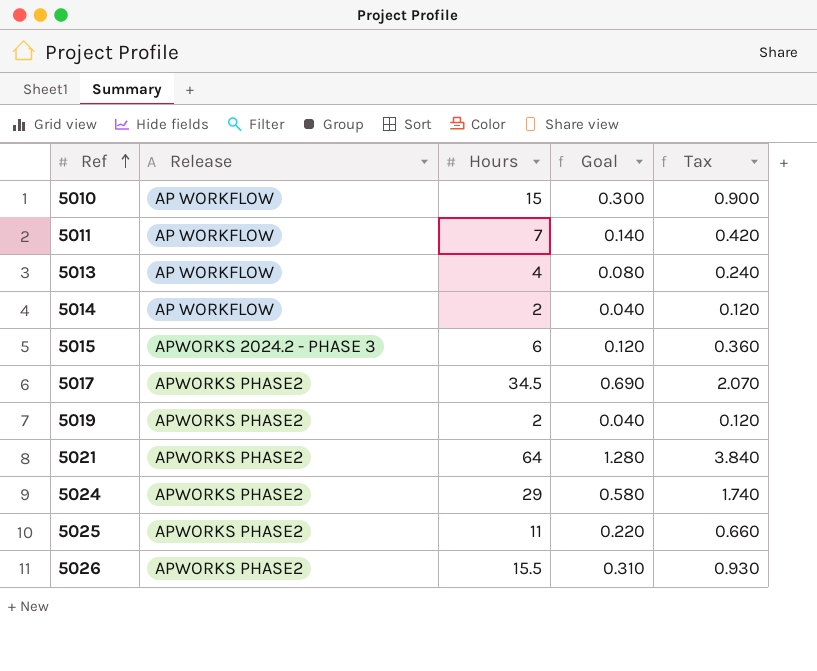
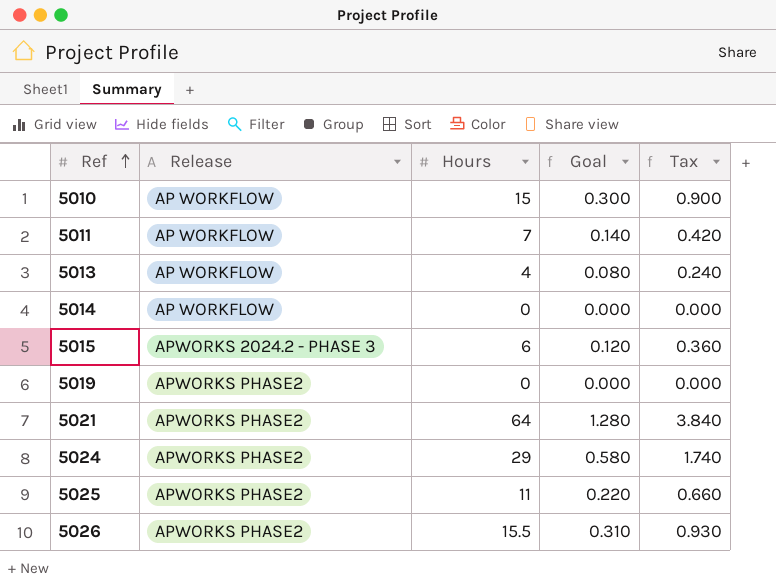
row 5017: APWORKS PHASE2 | 34.5 | 0.690 | 2.070 -> none
5014 | Hours: 2 -> 0
5014 | Goal: 0.040 -> 0.000
5014 | Tax: 0.120 -> 0.000
5019 | Hours: 2 -> 0
5019 | Goal: 0.040 -> 0.000
5019 | Tax: 0.120 -> 0.000

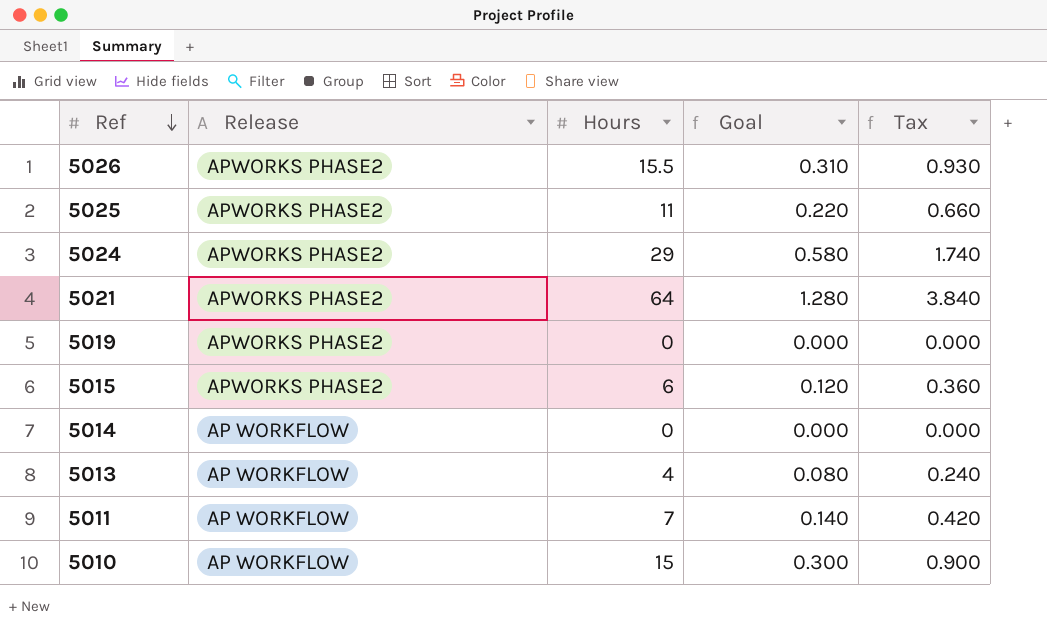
row order: Ref ascending -> Ref descending
5015 | Release: APWORKS 2024.2 - PHASE 3 -> APWORKS PHASE2

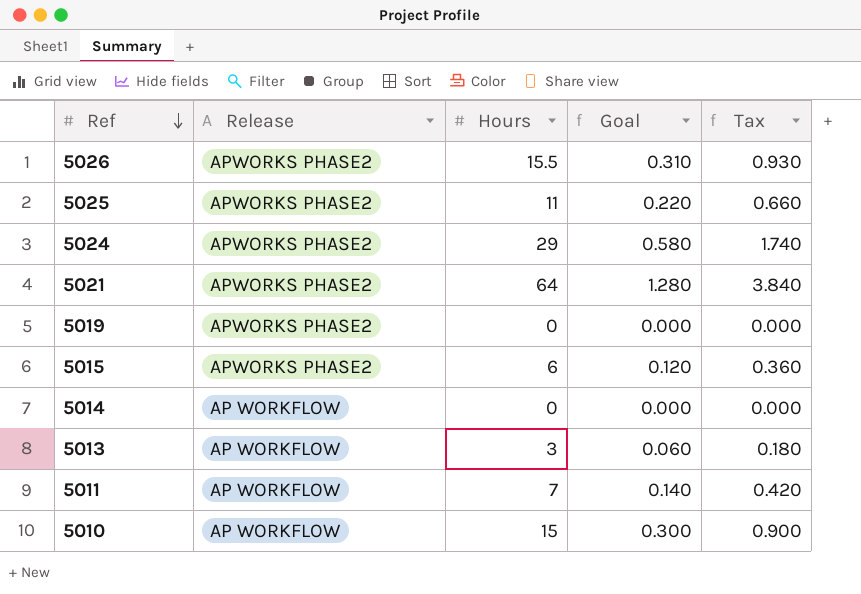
5013 | Hours: 4 -> 3
5013 | Goal: 0.080 -> 0.060
5013 | Tax: 0.240 -> 0.180

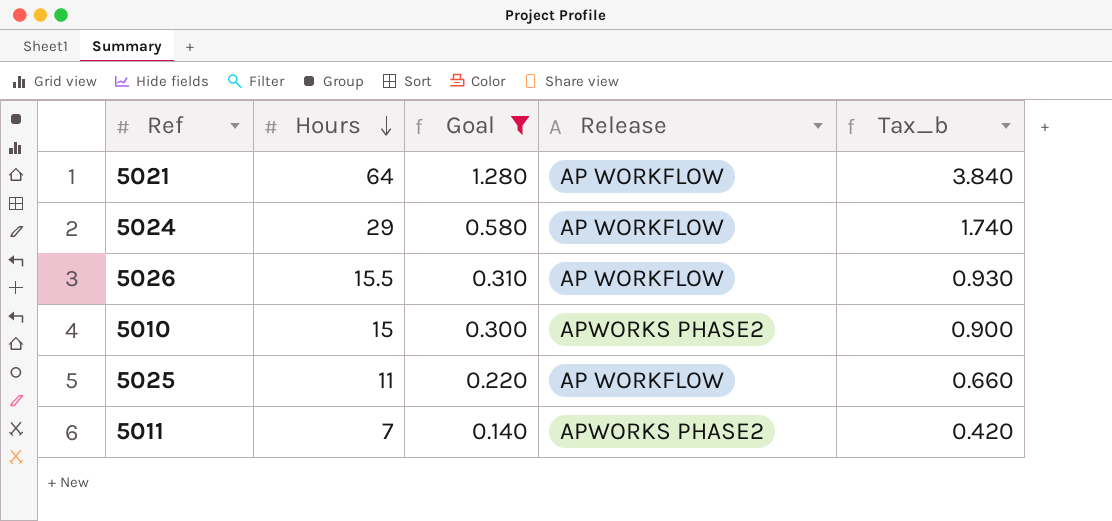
filter: none -> Goal >= 0.140
row order: Ref descending -> Hours descending
column Release | position: 2 -> 4
column name: Tax -> Tax_b
5021 | Release: APWORKS PHASE2 -> AP WORKFLOW
5024 | Release: APWORKS PHASE2 -> AP WORKFLOW
5026 | Release: APWORKS PHASE2 -> AP WORKFLOW
5010 | Release: AP WORKFLOW -> APWORKS PHASE2
5025 | Release: APWORKS PHASE2 -> AP WORKFLOW
5011 | Release: AP WORKFLOW -> APWORKS PHASE2

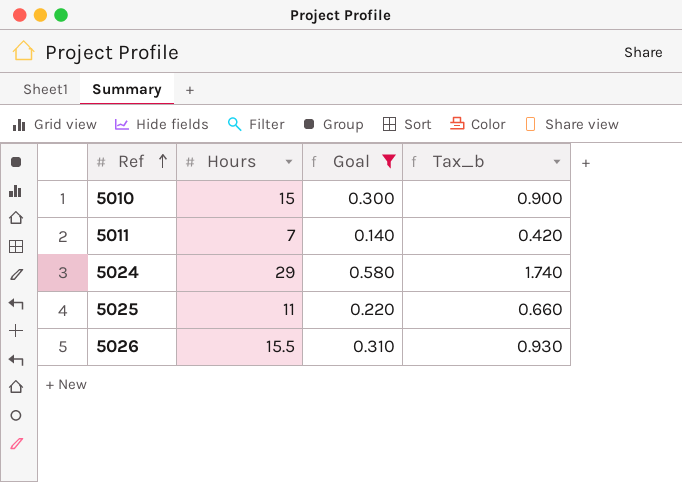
row order: Hours descending -> Ref ascending
column Release | position: 4 -> none
row 5021: 64 | 1.280 | AP WORKFLOW | 3.840 -> none

